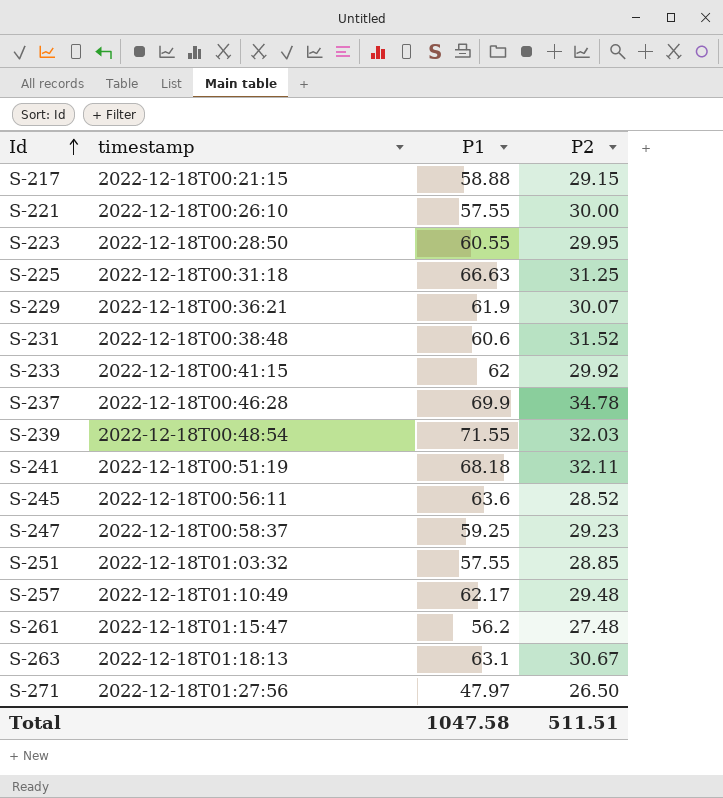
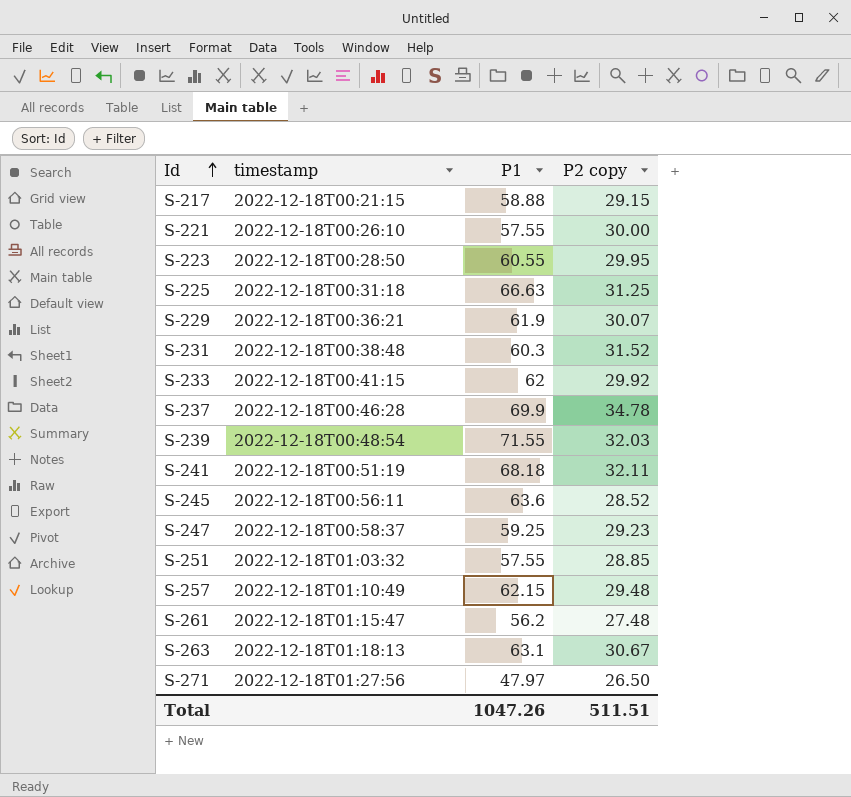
column name: P2 -> P2 copy
S-231 | P1: 60.6 -> 60.3
S-257 | P1: 62.17 -> 62.15
Total | P1: 1047.58 -> 1047.26

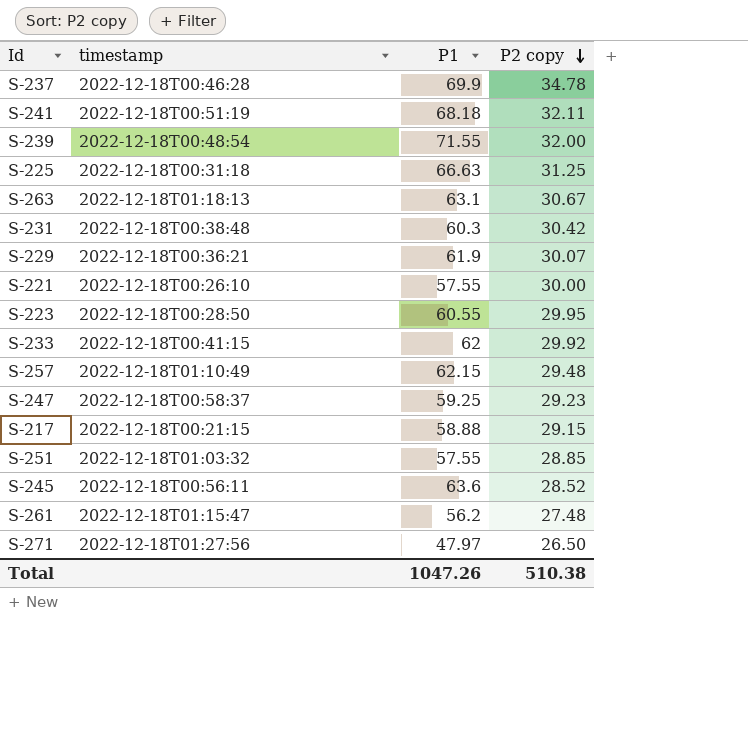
row order: Id ascending -> P2 copy descending
S-239 | P2 copy: 32.03 -> 32.00
S-231 | P2 copy: 31.52 -> 30.42
Total | P2 copy: 511.51 -> 510.38

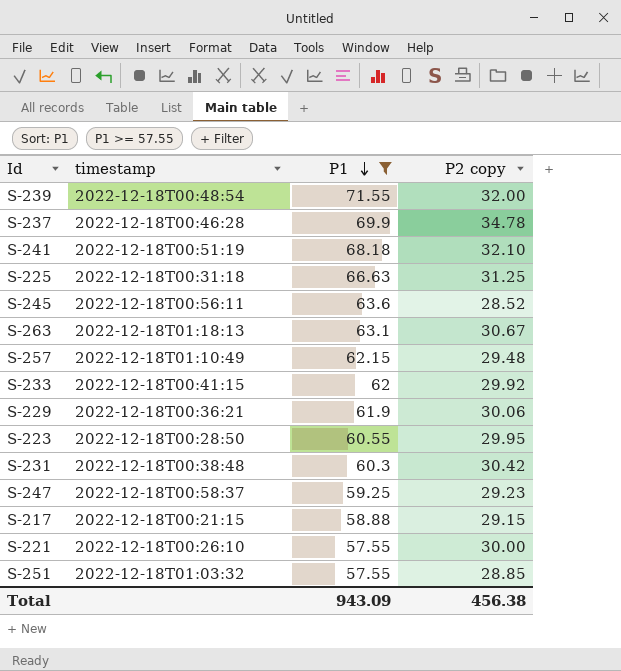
filter: none -> P1 >= 57.55
row order: P2 copy descending -> P1 descending
S-241 | P2 copy: 32.11 -> 32.10
S-229 | P2 copy: 30.07 -> 30.06
Total | P1: 1047.26 -> 943.09
Total | P2 copy: 510.38 -> 456.38

